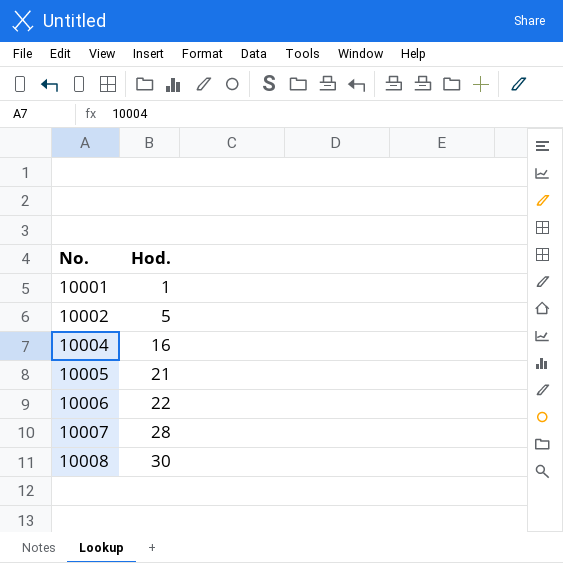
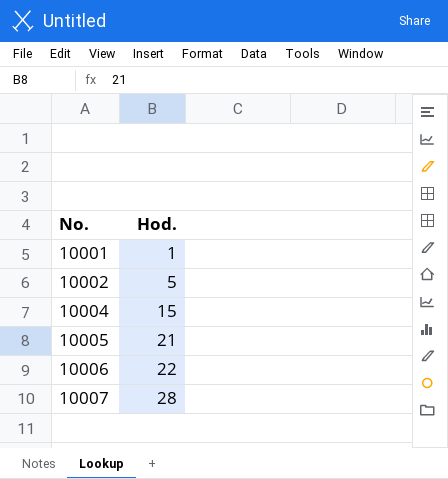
row 10008: 30 -> none
10004 | Hod.: 16 -> 15

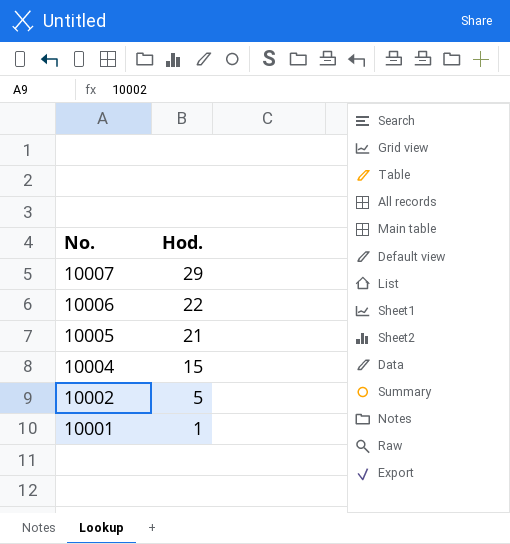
row order: No. ascending -> No. descending
10007 | Hod.: 28 -> 29

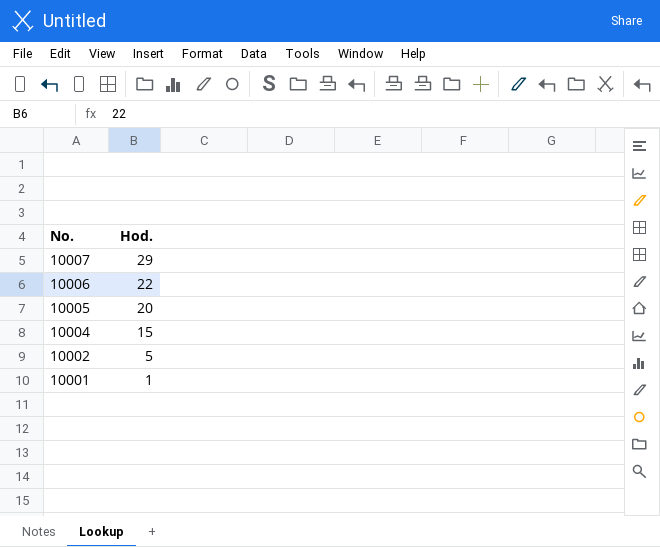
10005 | Hod.: 21 -> 20

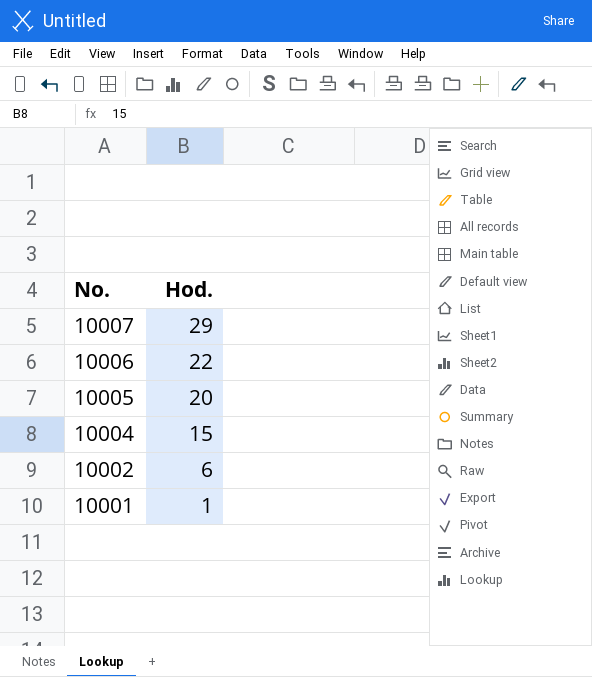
10002 | Hod.: 5 -> 6

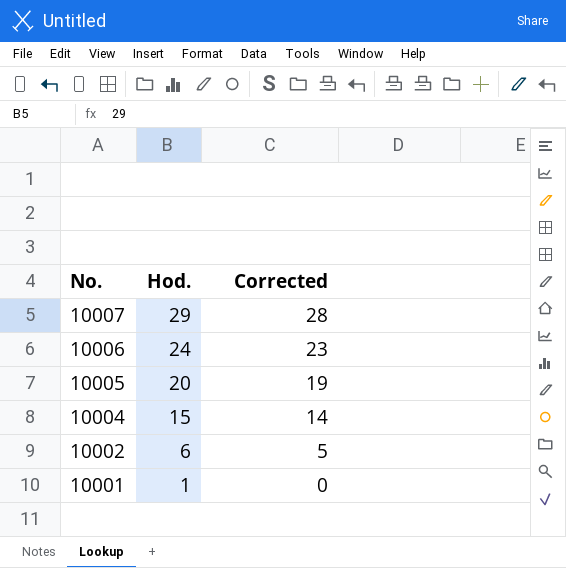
column Corrected | formula: none -> [Hod.] - 1
10006 | Hod.: 22 -> 24

